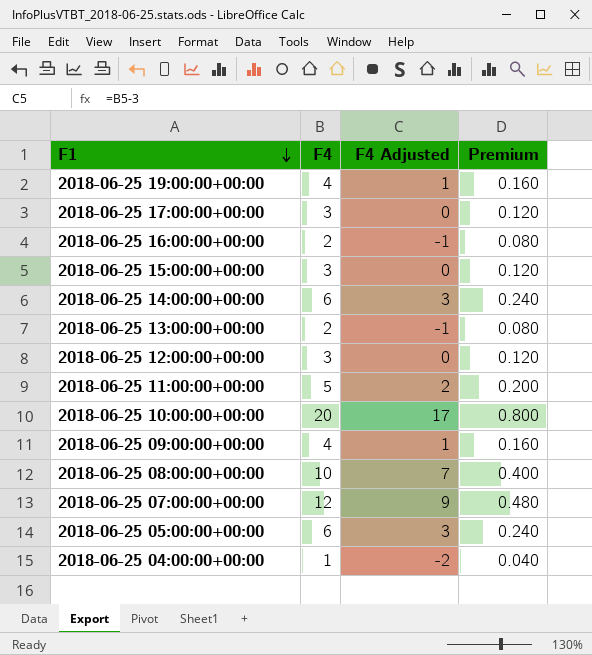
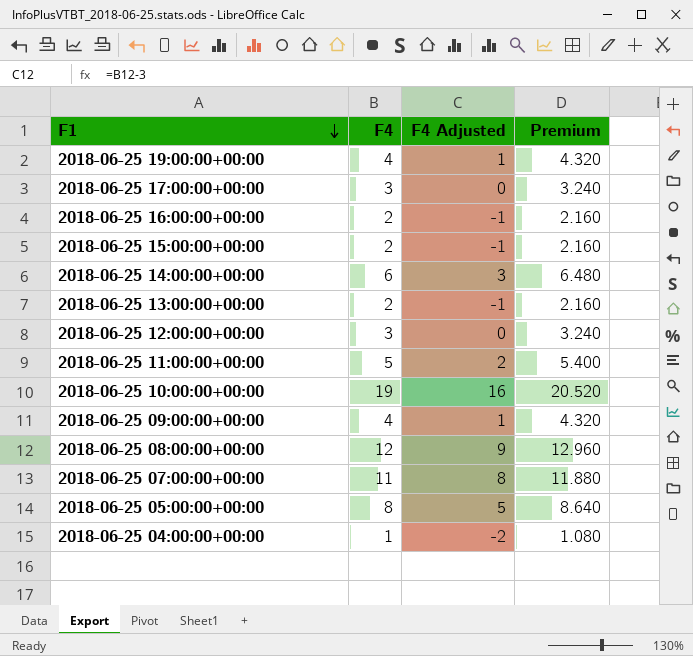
column Premium | formula: [F4] * 0.04 -> [F4] * 1.08
2018-06-25 15:00:00+00:00 | F4: 3 -> 2
2018-06-25 15:00:00+00:00 | F4 Adjusted: 0 -> -1
2018-06-25 10:00:00+00:00 | F4: 20 -> 19
2018-06-25 10:00:00+00:00 | F4 Adjusted: 17 -> 16
2018-06-25 08:00:00+00:00 | F4: 10 -> 12
2018-06-25 08:00:00+00:00 | F4 Adjusted: 7 -> 9
2018-06-25 07:00:00+00:00 | F4: 12 -> 11
2018-06-25 07:00:00+00:00 | F4 Adjusted: 9 -> 8
2018-06-25 05:00:00+00:00 | F4: 6 -> 8
2018-06-25 05:00:00+00:00 | F4 Adjusted: 3 -> 5

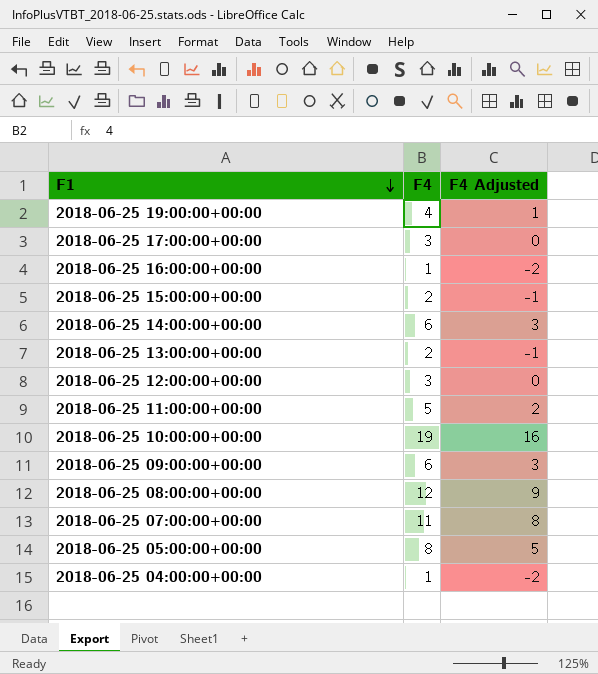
column Premium | formula: [F4] * 1.08 -> none
2018-06-25 16:00:00+00:00 | F4: 2 -> 1
2018-06-25 16:00:00+00:00 | F4 Adjusted: -1 -> -2
2018-06-25 09:00:00+00:00 | F4: 4 -> 6
2018-06-25 09:00:00+00:00 | F4 Adjusted: 1 -> 3

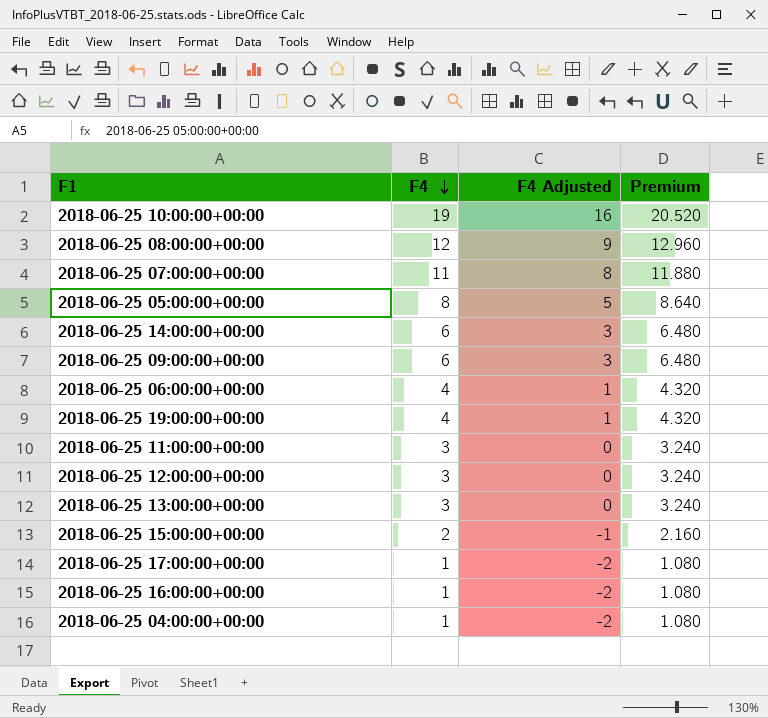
row order: F1 descending -> F4 descending
column Premium | formula: none -> [F4] * 1.08
row 2018-06-25 06:00:00+00:00: none -> 4 | 1 | 4.320
2018-06-25 11:00:00+00:00 | F4: 5 -> 3
2018-06-25 11:00:00+00:00 | F4 Adjusted: 2 -> 0
2018-06-25 13:00:00+00:00 | F4: 2 -> 3
2018-06-25 13:00:00+00:00 | F4 Adjusted: -1 -> 0
2018-06-25 17:00:00+00:00 | F4: 3 -> 1
2018-06-25 17:00:00+00:00 | F4 Adjusted: 0 -> -2

